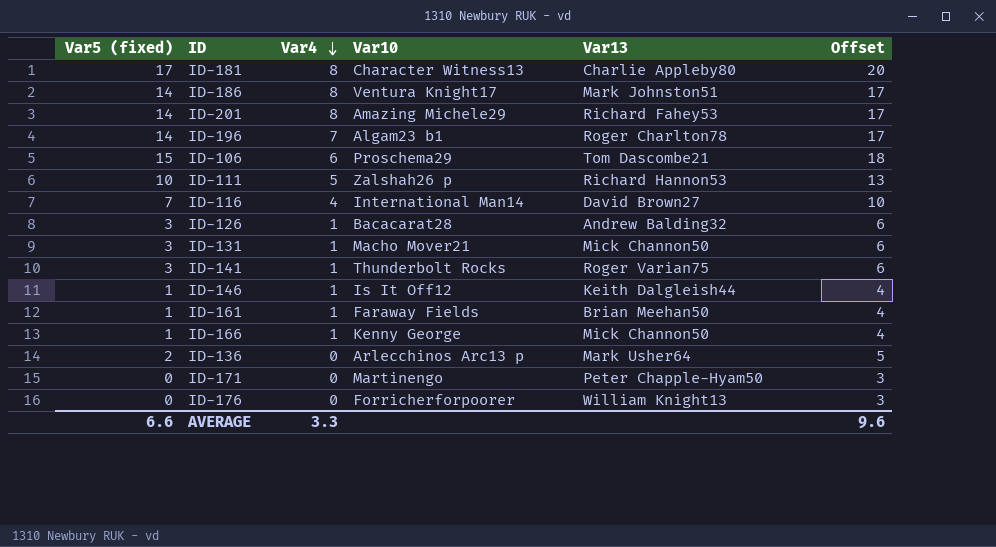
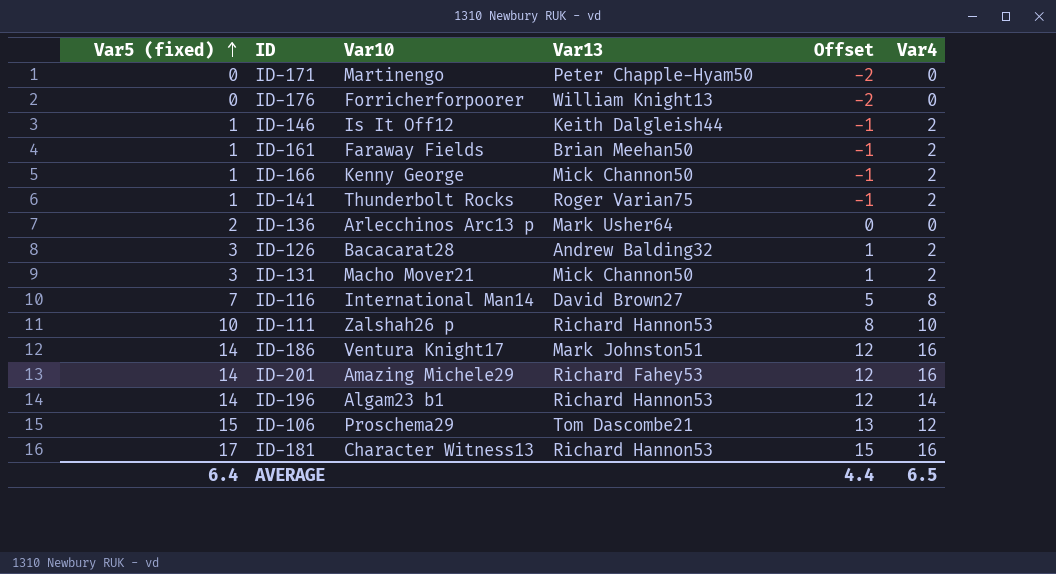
row order: Var4 descending -> Var5 (fixed) ascending
column Offset | formula: [Var5 (fixed)] + 3 -> [Var5 (fixed)] - 2
column Var4 | position: 3 -> 6
ID-146 | Var4: 1 -> 2
ID-161 | Var4: 1 -> 2
ID-166 | Var4: 1 -> 2
ID-141 | Var5 (fixed): 3 -> 1
ID-141 | Var4: 1 -> 2
ID-126 | Var4: 1 -> 2
ID-131 | Var4: 1 -> 2
ID-116 | Var4: 4 -> 8
ID-111 | Var4: 5 -> 10
ID-186 | Var4: 8 -> 16
ID-201 | Var4: 8 -> 16
ID-196 | Var13: Roger Charlton78 -> Richard Hannon53
ID-196 | Var4: 7 -> 14
ID-106 | Var4: 6 -> 12
ID-181 | Var13: Charlie Appleby80 -> Richard Hannon53
ID-181 | Var4: 8 -> 16
AVERAGE | Var5 (fixed): 6.6 -> 6.4
AVERAGE | Offset: 9.6 -> 4.4
AVERAGE | Var4: 3.3 -> 6.5

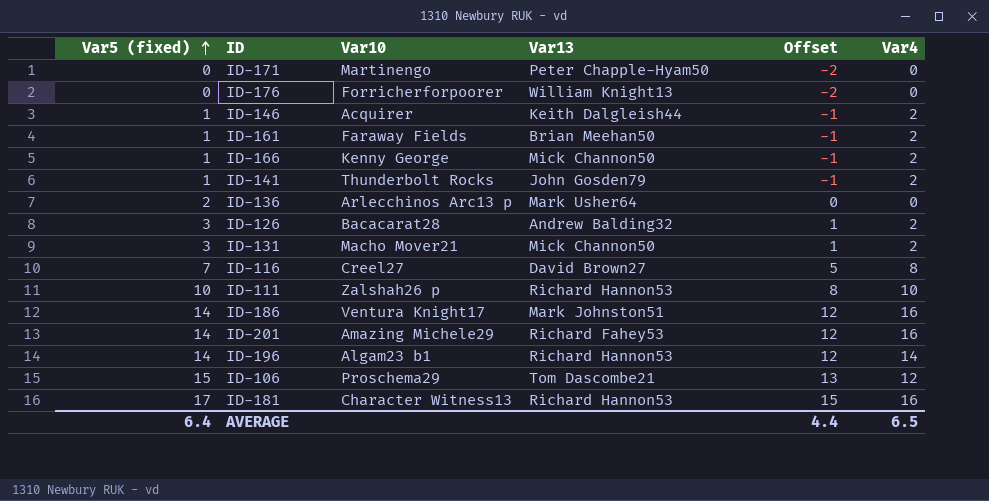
ID-146 | Var10: Is It Off12 -> Acquirer
ID-141 | Var13: Roger Varian75 -> John Gosden79
ID-116 | Var10: International Man14 -> Creel27

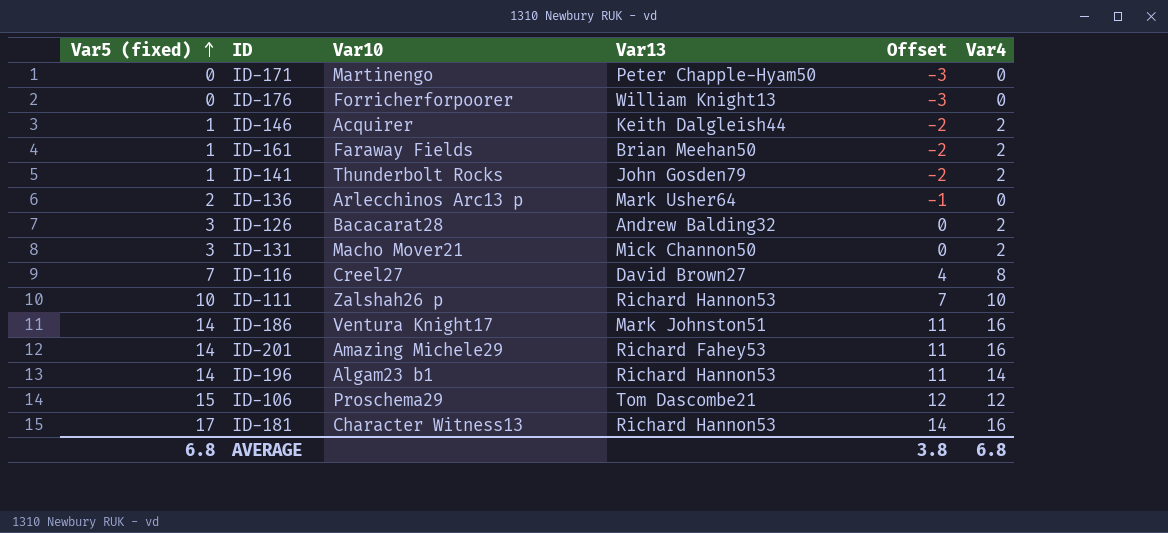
column Offset | formula: [Var5 (fixed)] - 2 -> [Var5 (fixed)] - 3
row ID-166: 1 | Kenny George | Mick Channon50 | -1 | 2 -> none
AVERAGE | Var5 (fixed): 6.4 -> 6.8
AVERAGE | Offset: 4.4 -> 3.8
AVERAGE | Var4: 6.5 -> 6.8

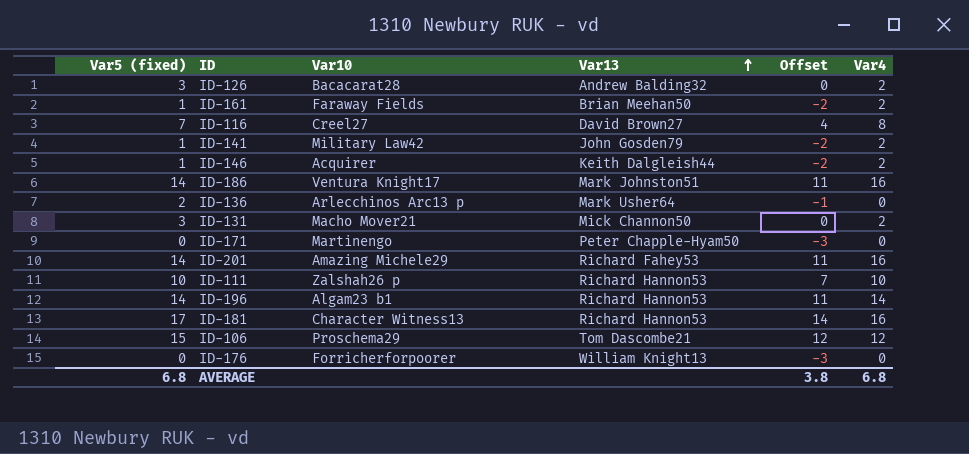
row order: Var5 (fixed) ascending -> Var13 ascending
ID-141 | Var10: Thunderbolt Rocks -> Military Law42

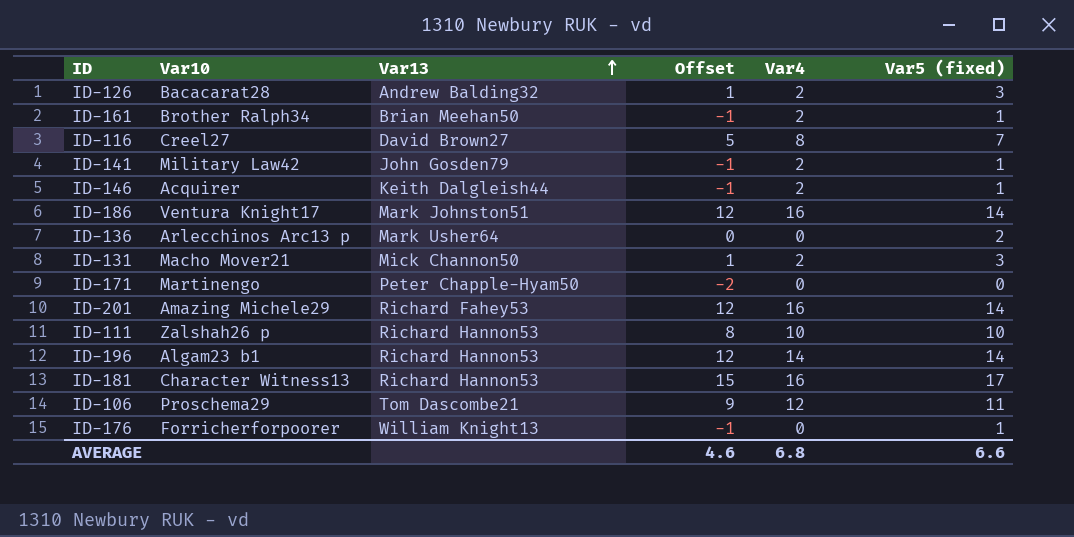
column Offset | formula: [Var5 (fixed)] - 3 -> [Var5 (fixed)] - 2
column Var5 (fixed) | position: 1 -> 6
ID-161 | Var10: Faraway Fields -> Brother Ralph34
ID-106 | Var5 (fixed): 15 -> 11
ID-176 | Var5 (fixed): 0 -> 1
AVERAGE | Offset: 3.8 -> 4.6
AVERAGE | Var5 (fixed): 6.8 -> 6.6

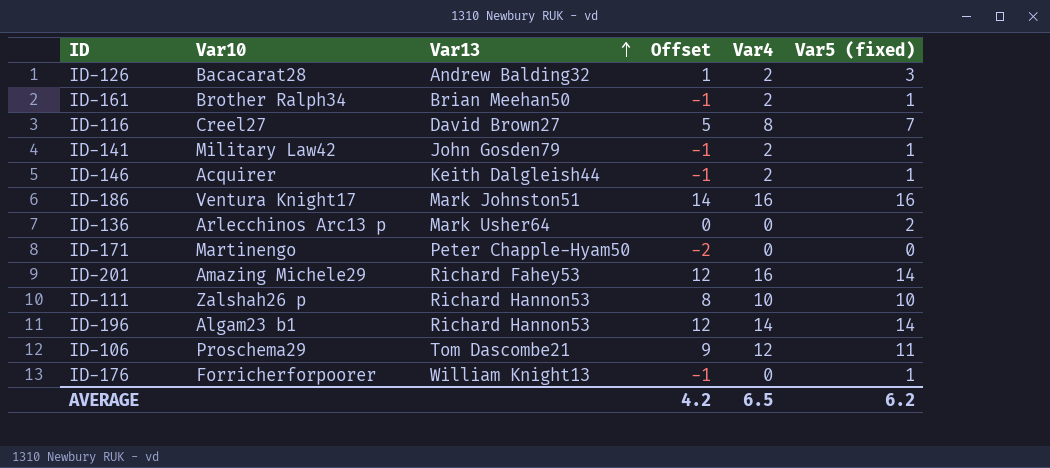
row ID-131: Macho Mover21 | Mick Channon50 | 1 | 2 | 3 -> none
row ID-181: Character Witness13 | Richard Hannon53 | 15 | 16 | 17 -> none
ID-186 | Offset: 12 -> 14
ID-186 | Var5 (fixed): 14 -> 16
AVERAGE | Offset: 4.6 -> 4.2
AVERAGE | Var4: 6.8 -> 6.5
AVERAGE | Var5 (fixed): 6.6 -> 6.2

